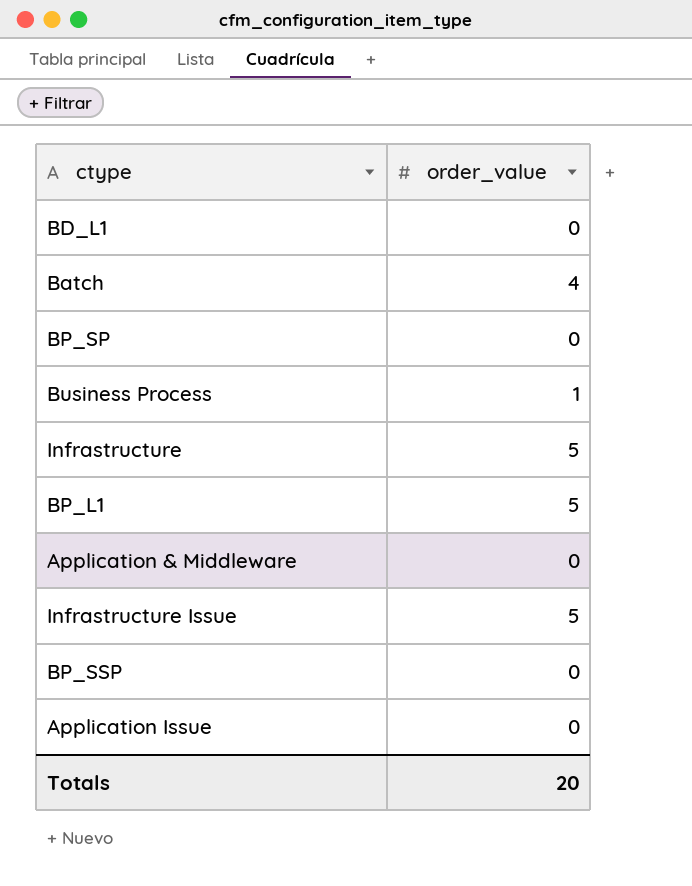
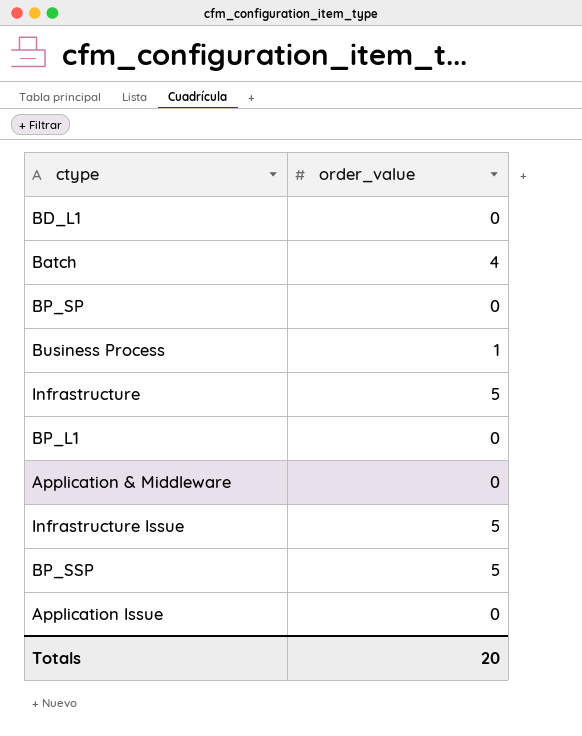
BP_L1 | order_value: 5 -> 0
BP_SSP | order_value: 0 -> 5

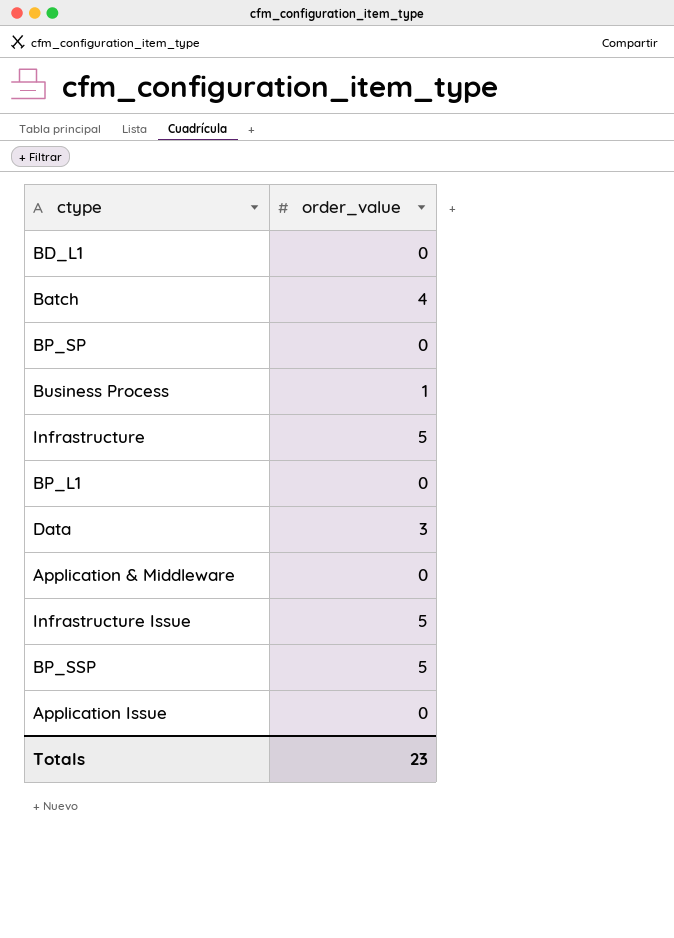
row Data: none -> 3
Totals | order_value: 20 -> 23

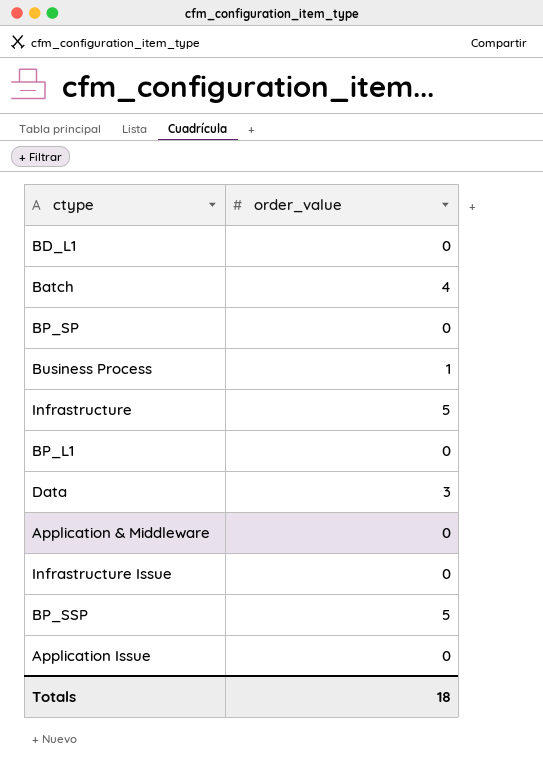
Infrastructure Issue | order_value: 5 -> 0
Totals | order_value: 23 -> 18

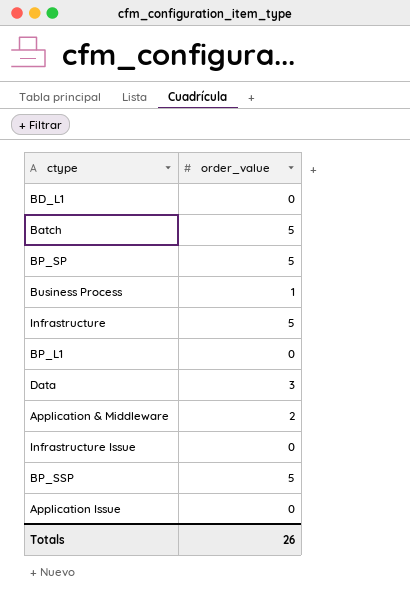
Batch | order_value: 4 -> 5
BP_SP | order_value: 0 -> 5
Application & Middleware | order_value: 0 -> 2
Totals | order_value: 18 -> 26

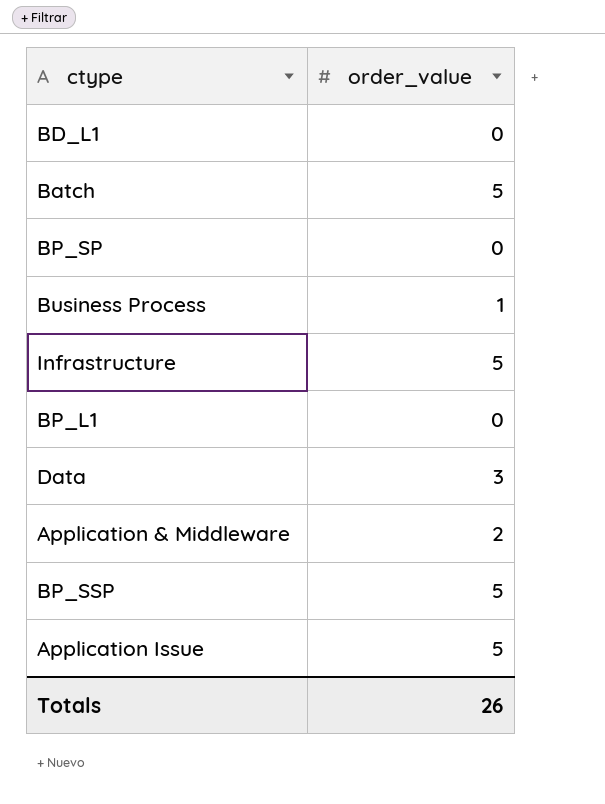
row Infrastructure Issue: 0 -> none
BP_SP | order_value: 5 -> 0
Application Issue | order_value: 0 -> 5

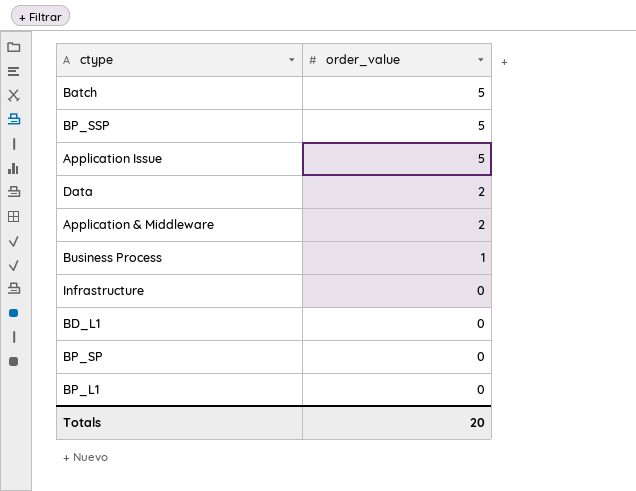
row order: none -> order_value descending
Data | order_value: 3 -> 2
Infrastructure | order_value: 5 -> 0
Totals | order_value: 26 -> 20

